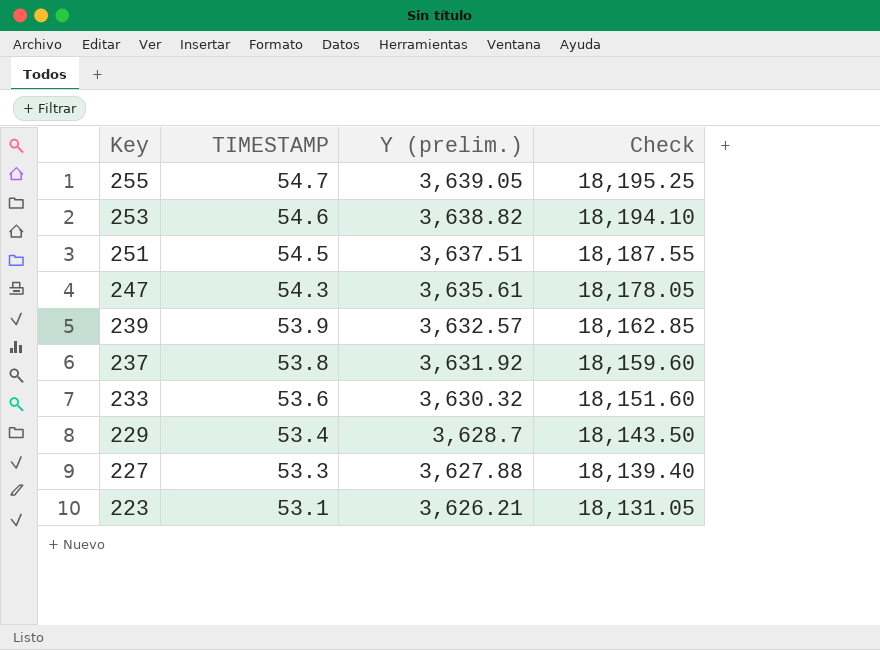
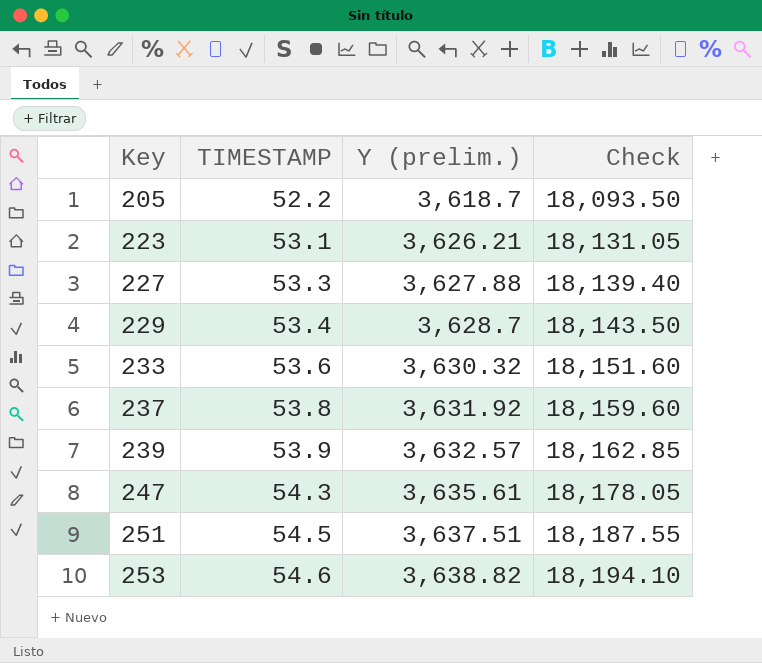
row order: Key descending -> Key ascending
row 255: 54.7 | 3,639.05 | 18,195.25 -> none
row 205: none -> 52.2 | 3,618.7 | 18,093.50

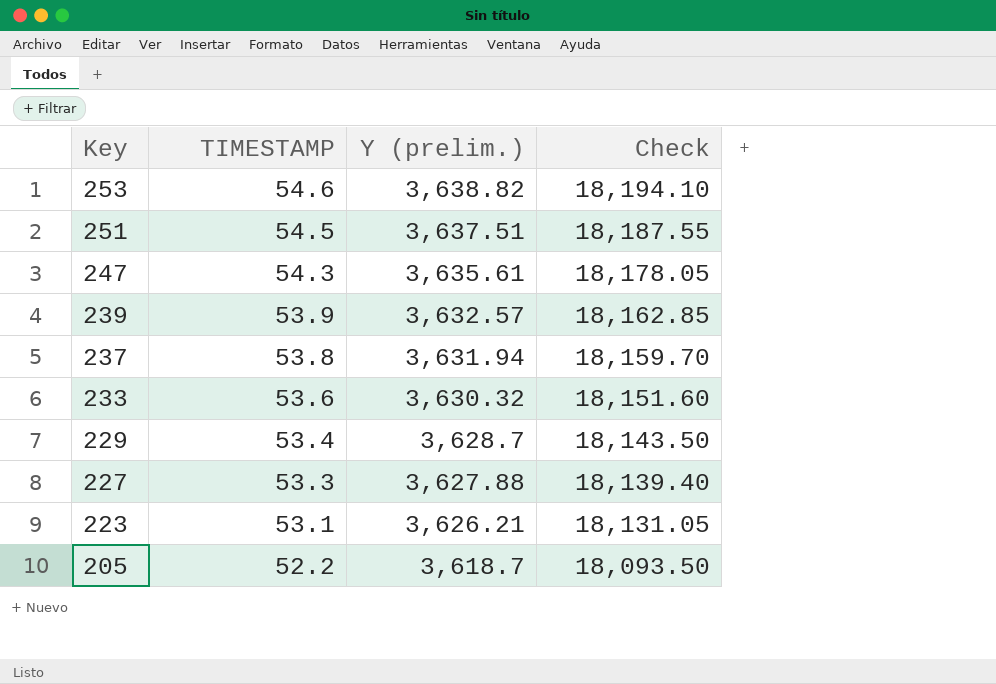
row order: Key ascending -> Key descending
237 | Y (prelim.): 3,631.92 -> 3,631.94
237 | Check: 18,159.60 -> 18,159.70

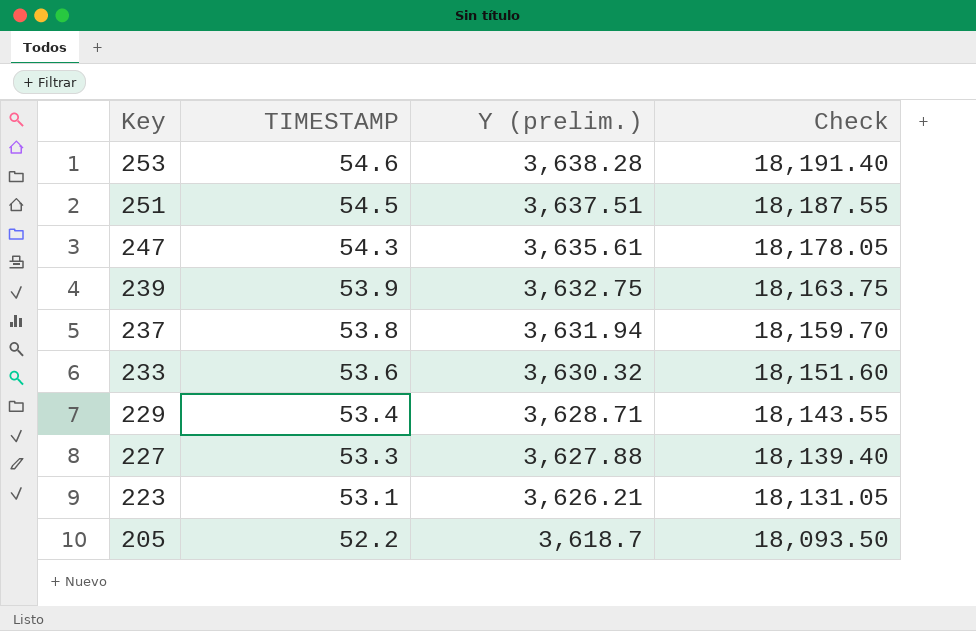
253 | Y (prelim.): 3,638.82 -> 3,638.28
253 | Check: 18,194.10 -> 18,191.40
239 | Y (prelim.): 3,632.57 -> 3,632.75
239 | Check: 18,162.85 -> 18,163.75
229 | Y (prelim.): 3,628.7 -> 3,628.71
229 | Check: 18,143.50 -> 18,143.55

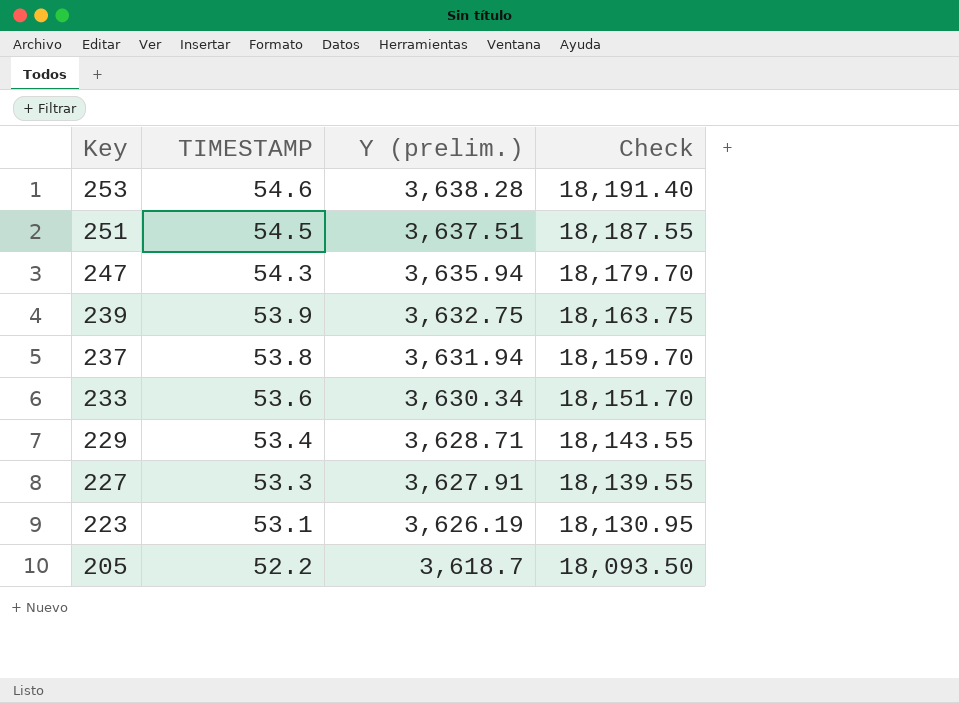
247 | Y (prelim.): 3,635.61 -> 3,635.94
247 | Check: 18,178.05 -> 18,179.70
233 | Y (prelim.): 3,630.32 -> 3,630.34
233 | Check: 18,151.60 -> 18,151.70
227 | Y (prelim.): 3,627.88 -> 3,627.91
227 | Check: 18,139.40 -> 18,139.55
223 | Y (prelim.): 3,626.21 -> 3,626.19
223 | Check: 18,131.05 -> 18,130.95

